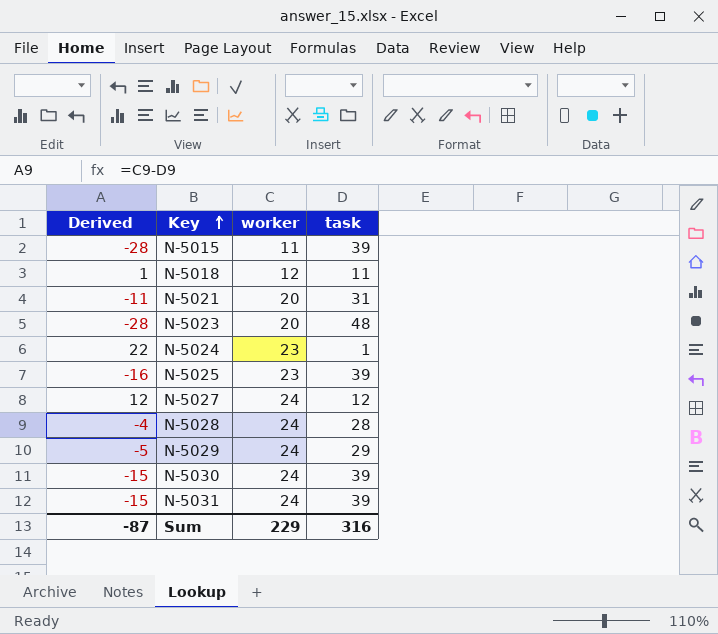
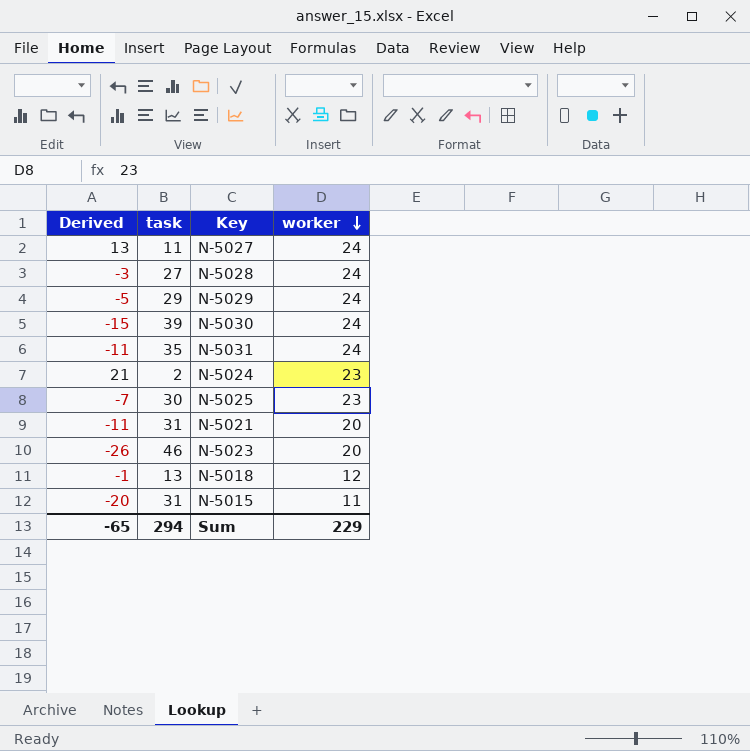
row order: Key ascending -> worker descending
column task | position: 4 -> 2
N-5027 | Derived: 12 -> 13
N-5027 | task: 12 -> 11
N-5028 | Derived: -4 -> -3
N-5028 | task: 28 -> 27
N-5031 | Derived: -15 -> -11
N-5031 | task: 39 -> 35
N-5024 | Derived: 22 -> 21
N-5024 | task: 1 -> 2
N-5025 | Derived: -16 -> -7
N-5025 | task: 39 -> 30
N-5023 | Derived: -28 -> -26
N-5023 | task: 48 -> 46
N-5018 | Derived: 1 -> -1
N-5018 | task: 11 -> 13
N-5015 | Derived: -28 -> -20
N-5015 | task: 39 -> 31
Sum | Derived: -87 -> -65
Sum | task: 316 -> 294

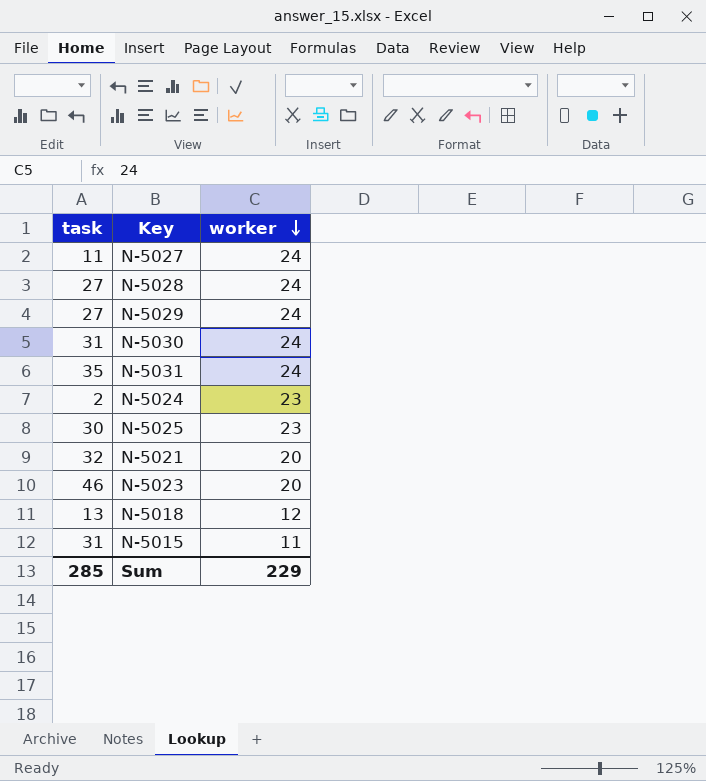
column Derived | formula: [worker] - [task] -> none
N-5029 | task: 29 -> 27
N-5030 | task: 39 -> 31
N-5021 | task: 31 -> 32
Sum | task: 294 -> 285

